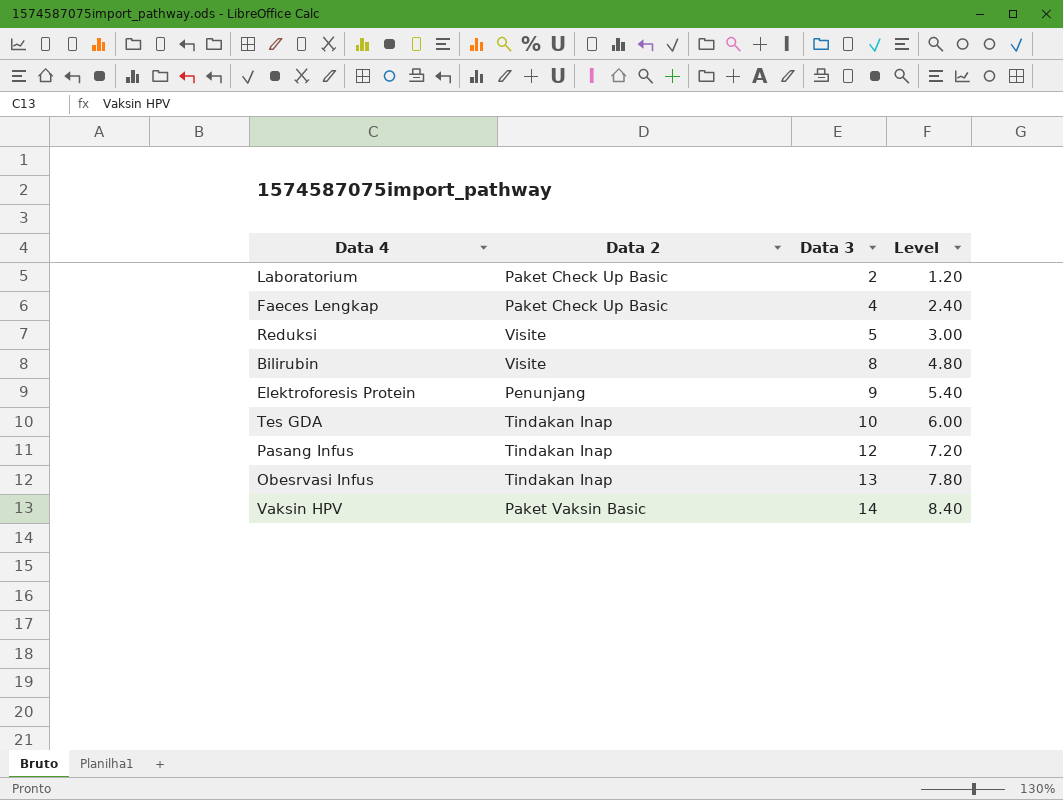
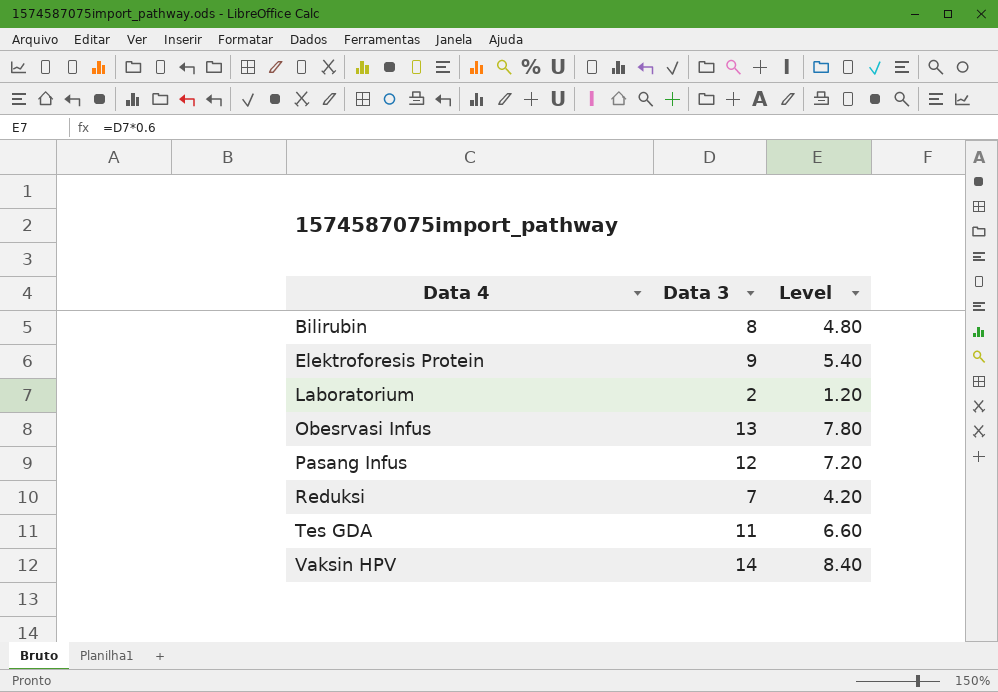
row order: Data 3 ascending -> Data 4 ascending
column Data 2 | position: 2 -> none
row Faeces Lengkap: Paket Check Up Basic | 4 | 2.40 -> none
Reduksi | Data 3: 5 -> 7
Reduksi | Level: 3.00 -> 4.20
Tes GDA | Data 3: 10 -> 11
Tes GDA | Level: 6.00 -> 6.60

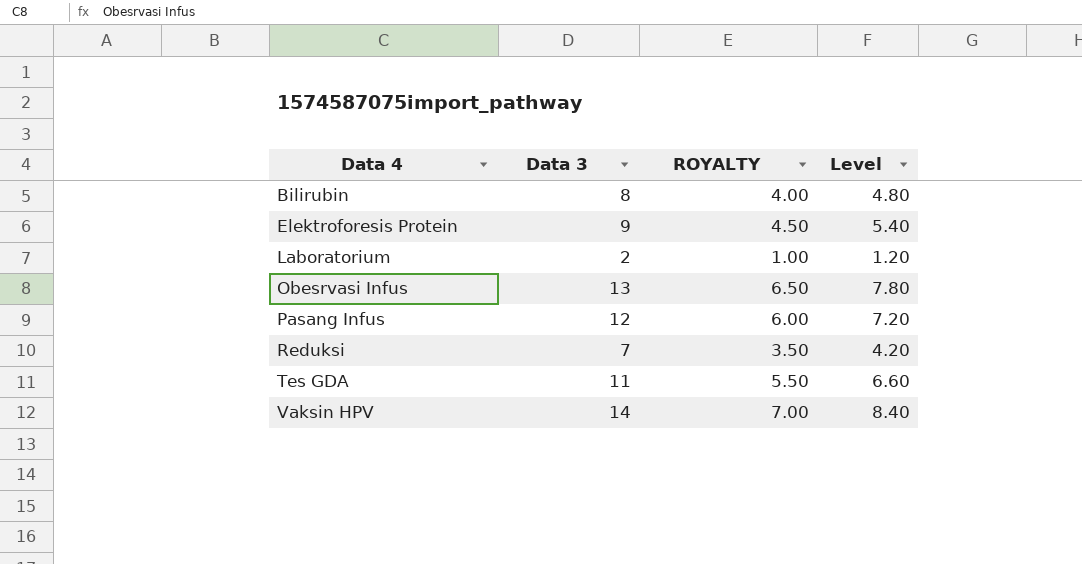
column ROYALTY | formula: none -> [Data 3] * 0.5

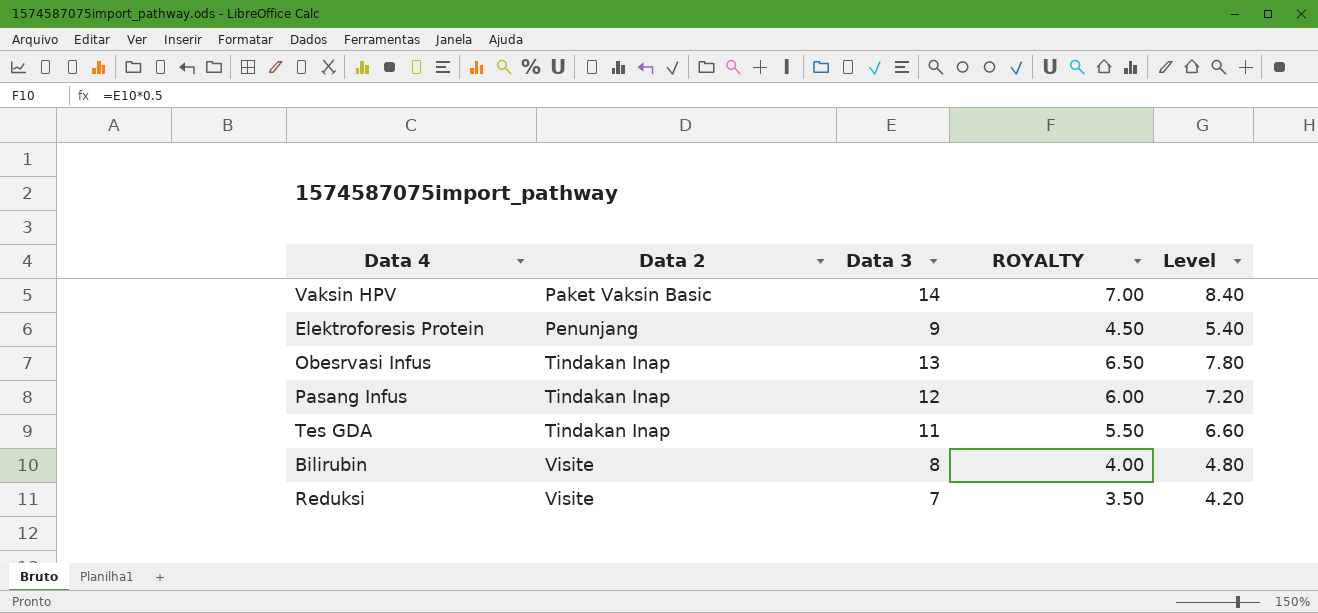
row order: Data 4 ascending -> Data 2 ascending
column Data 2 | position: none -> 2
row Laboratorium: 2 | 1.00 | 1.20 -> none

